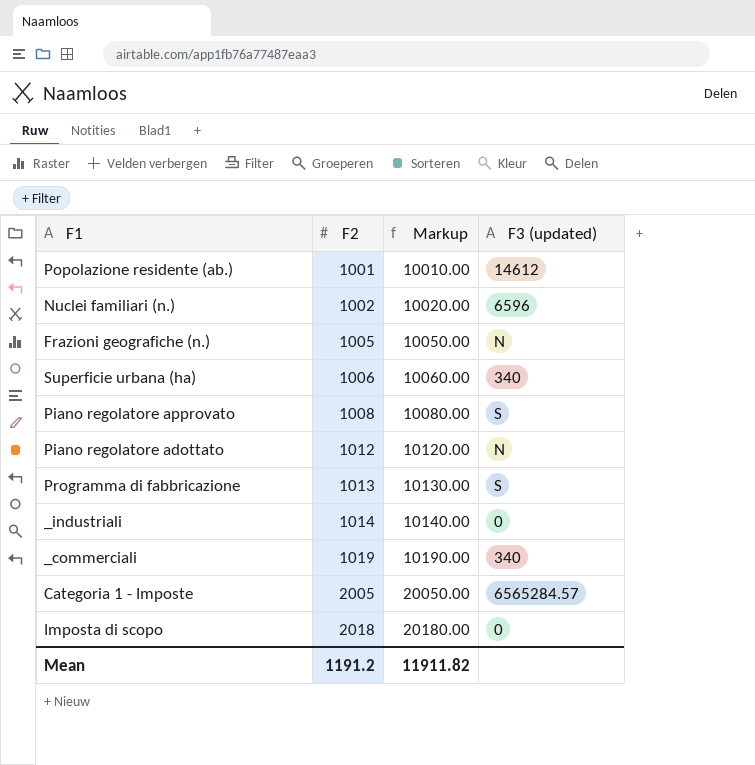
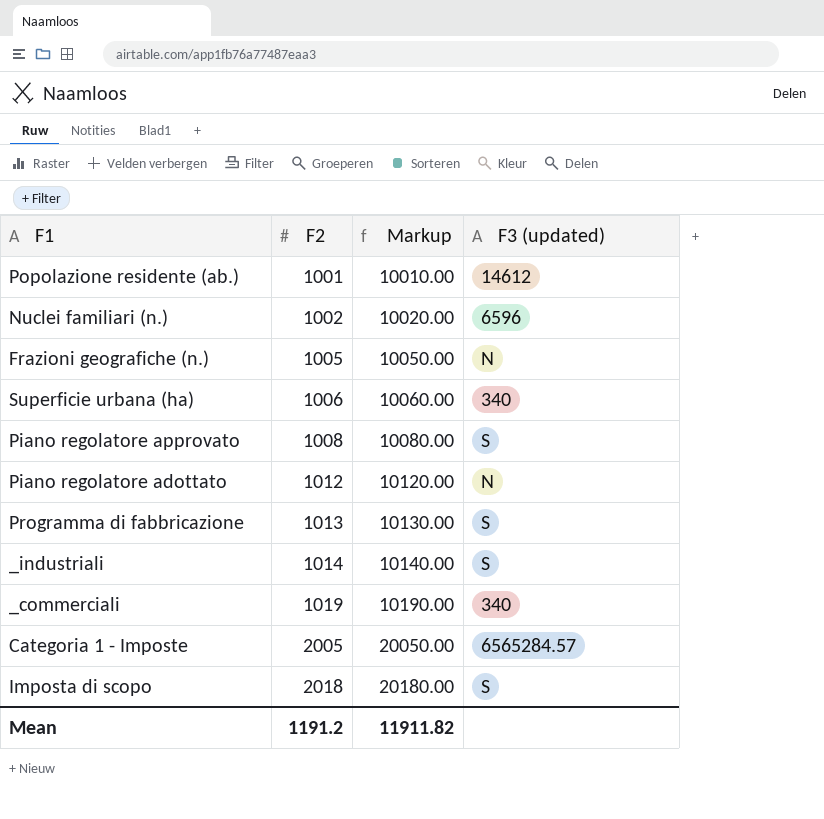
_industriali | F3 (updated): 0 -> S
Imposta di scopo | F3 (updated): 0 -> S

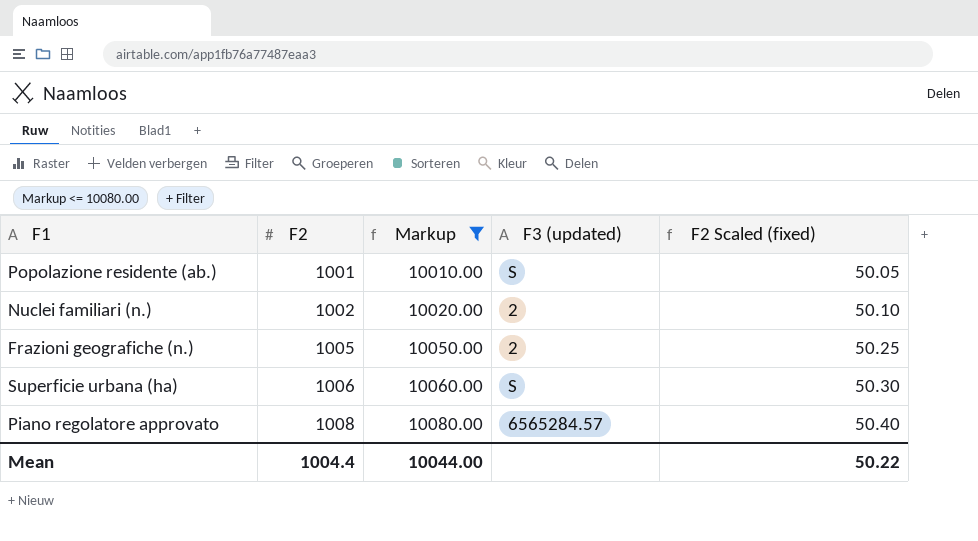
filter: none -> Markup <= 10080.00
column F2 Scaled (fixed) | formula: none -> [F2] * 0.05
Popolazione residente (ab.) | F3 (updated): 14612 -> S
Nuclei familiari (n.) | F3 (updated): 6596 -> 2
Frazioni geografiche (n.) | F3 (updated): N -> 2
Superficie urbana (ha) | F3 (updated): 340 -> S
Piano regolatore approvato | F3 (updated): S -> 6565284.57
Mean | F2: 1191.2 -> 1004.4
Mean | Markup: 11911.82 -> 10044.00

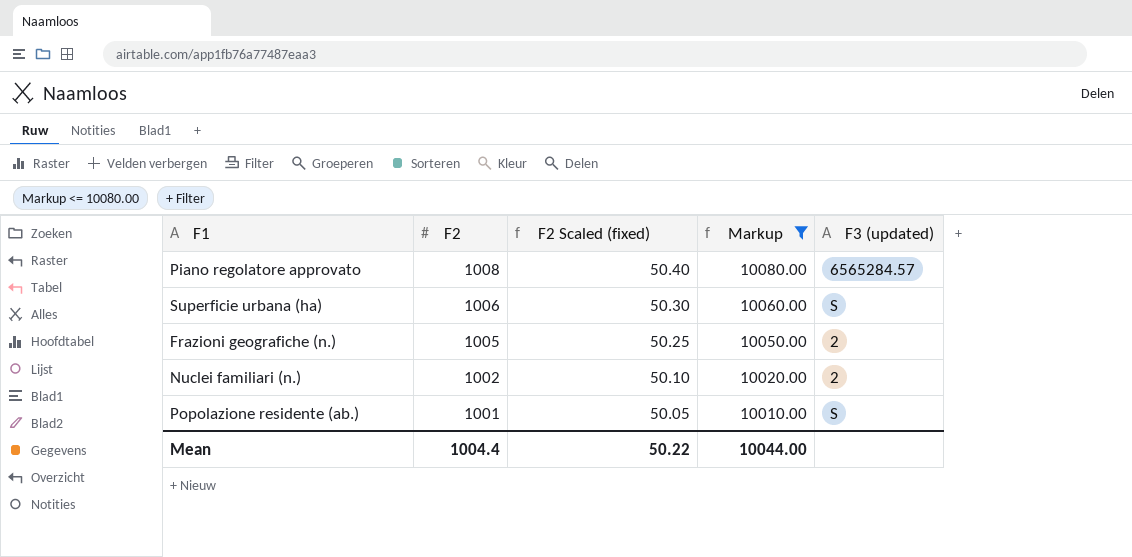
row order: F2 ascending -> F2 descending
column F2 Scaled (fixed) | position: 5 -> 3

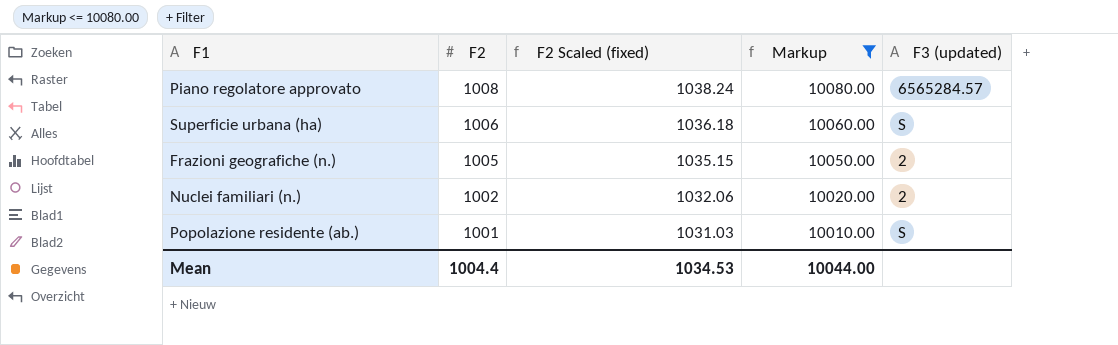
column F2 Scaled (fixed) | formula: [F2] * 0.05 -> [F2] * 1.03
Mean | F2 Scaled (fixed): 50.22 -> 1034.53

